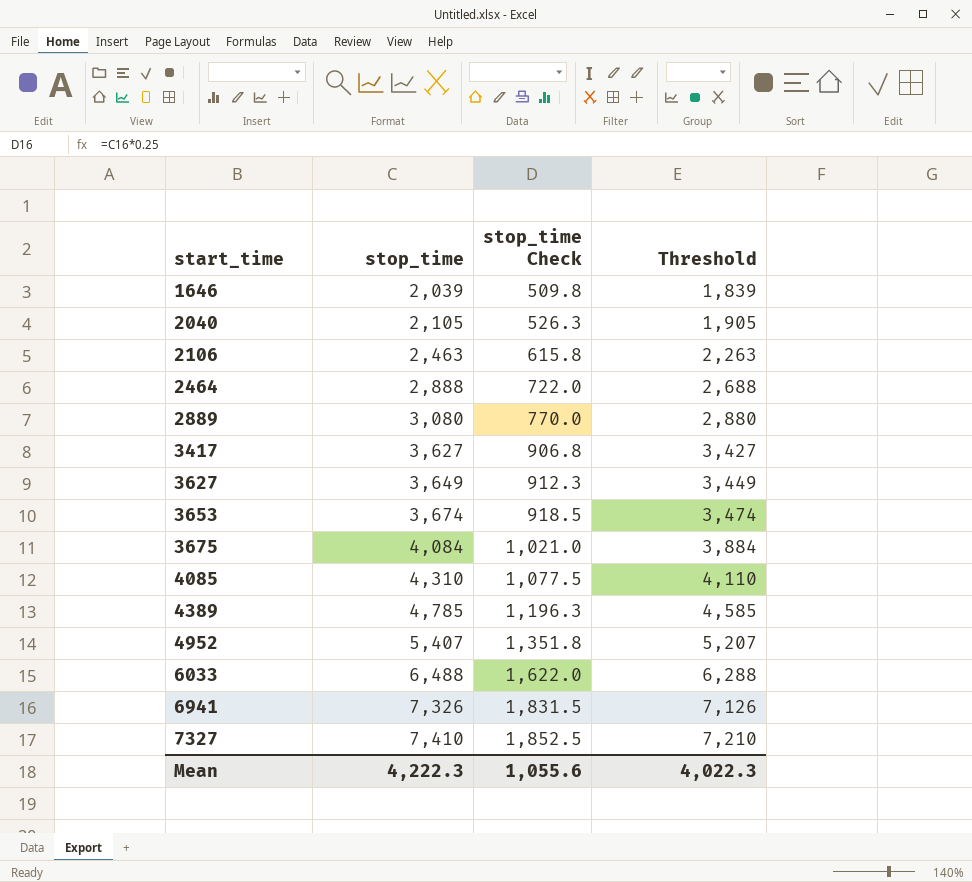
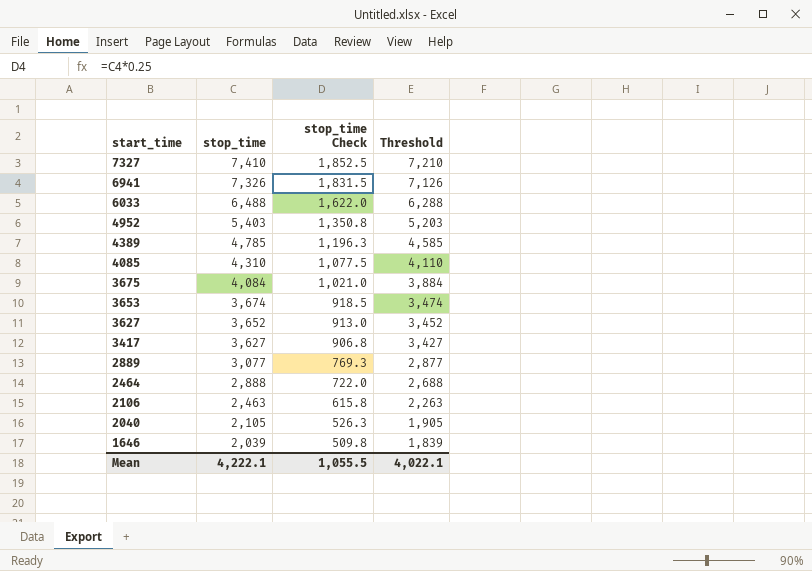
row order: start_time ascending -> start_time descending
4952 | stop_time: 5,407 -> 5,403
4952 | stop_time Check: 1,351.8 -> 1,350.8
4952 | Threshold: 5,207 -> 5,203
3627 | stop_time: 3,649 -> 3,652
3627 | stop_time Check: 912.3 -> 913.0
3627 | Threshold: 3,449 -> 3,452
2889 | stop_time: 3,080 -> 3,077
2889 | stop_time Check: 770.0 -> 769.3
2889 | Threshold: 2,880 -> 2,877
Mean | stop_time: 4,222.3 -> 4,222.1
Mean | stop_time Check: 1,055.6 -> 1,055.5
Mean | Threshold: 4,022.3 -> 4,022.1

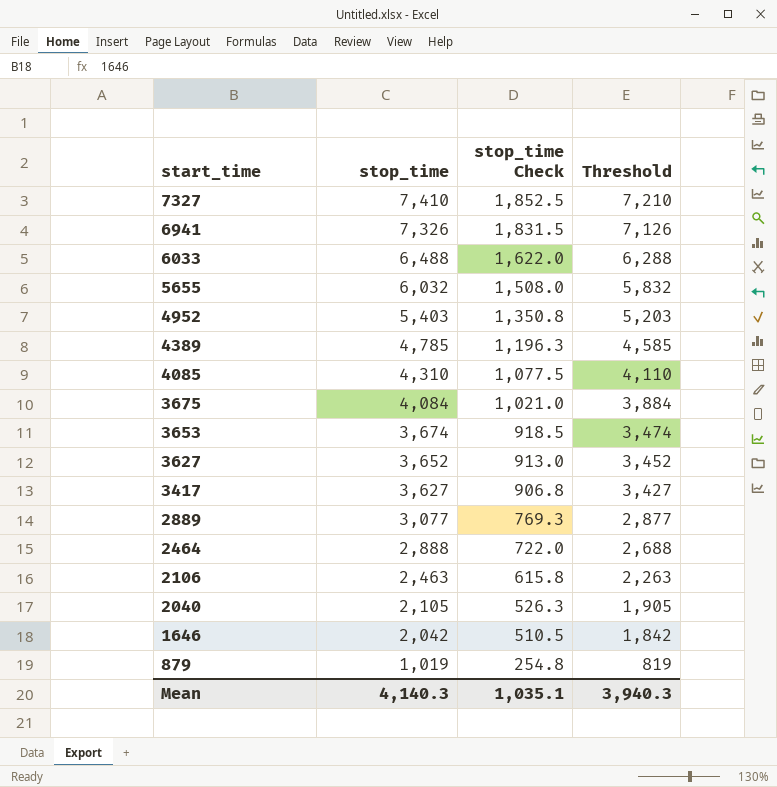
row 5655: none -> 6,032 | 1,508.0 | 5,832
1646 | stop_time: 2,039 -> 2,042
1646 | stop_time Check: 509.8 -> 510.5
1646 | Threshold: 1,839 -> 1,842
row 879: none -> 1,019 | 254.8 | 819
Mean | stop_time: 4,222.1 -> 4,140.3
Mean | stop_time Check: 1,055.5 -> 1,035.1
Mean | Threshold: 4,022.1 -> 3,940.3

